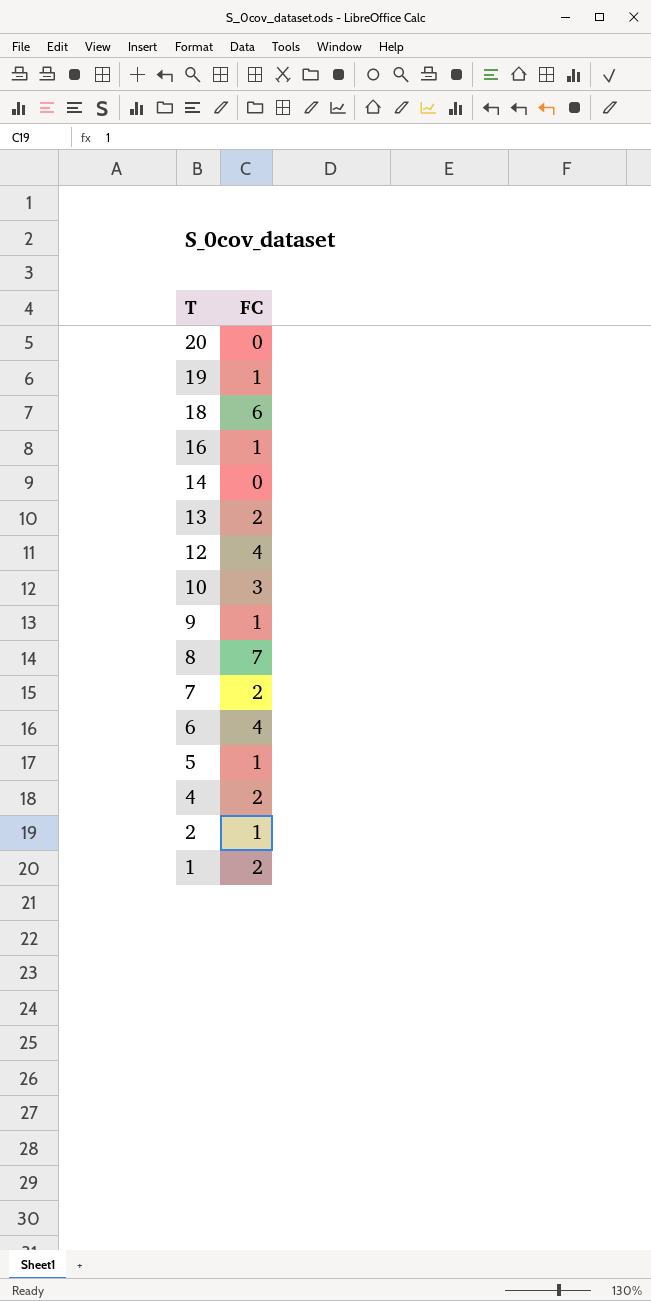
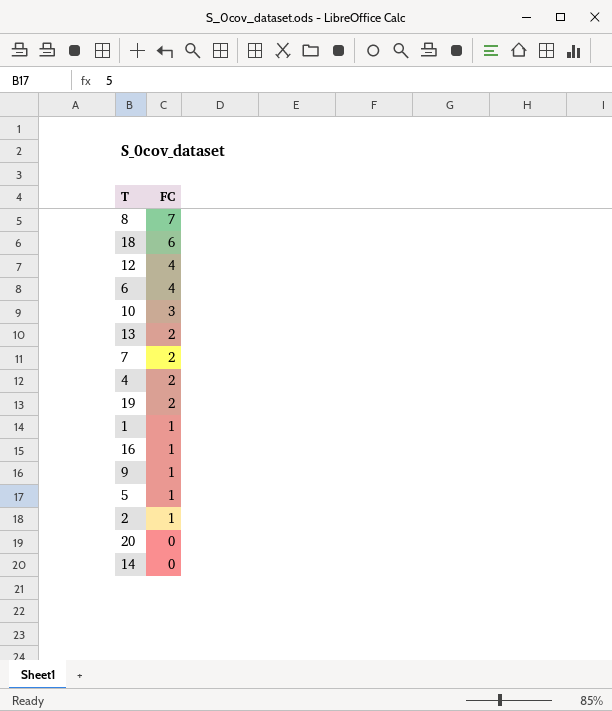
row order: T descending -> FC descending
19 | FC: 1 -> 2
1 | FC: 2 -> 1

